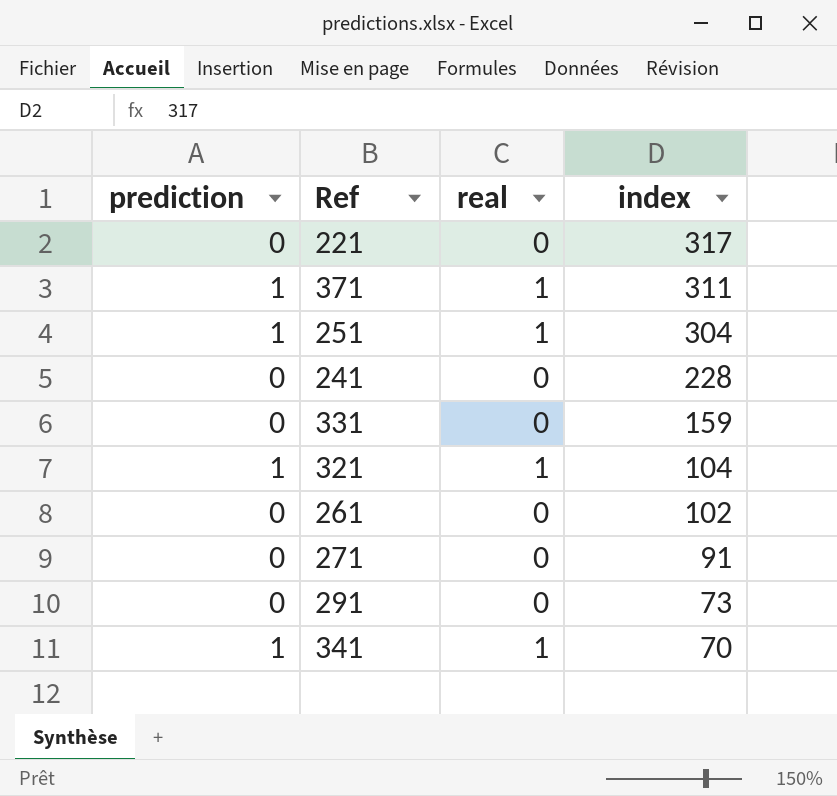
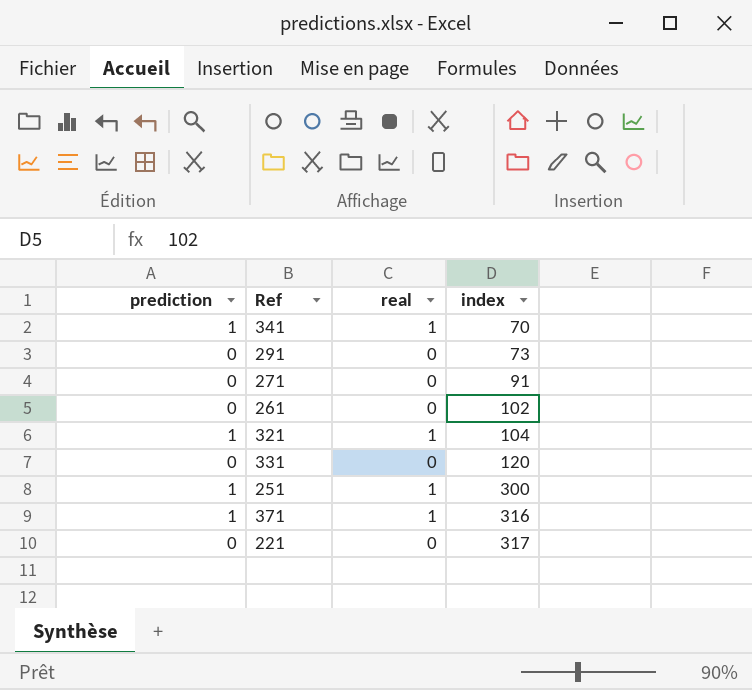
row order: index descending -> index ascending
row 241: 0 | 0 | 228 -> none
331 | index: 159 -> 120
251 | index: 304 -> 300
371 | index: 311 -> 316

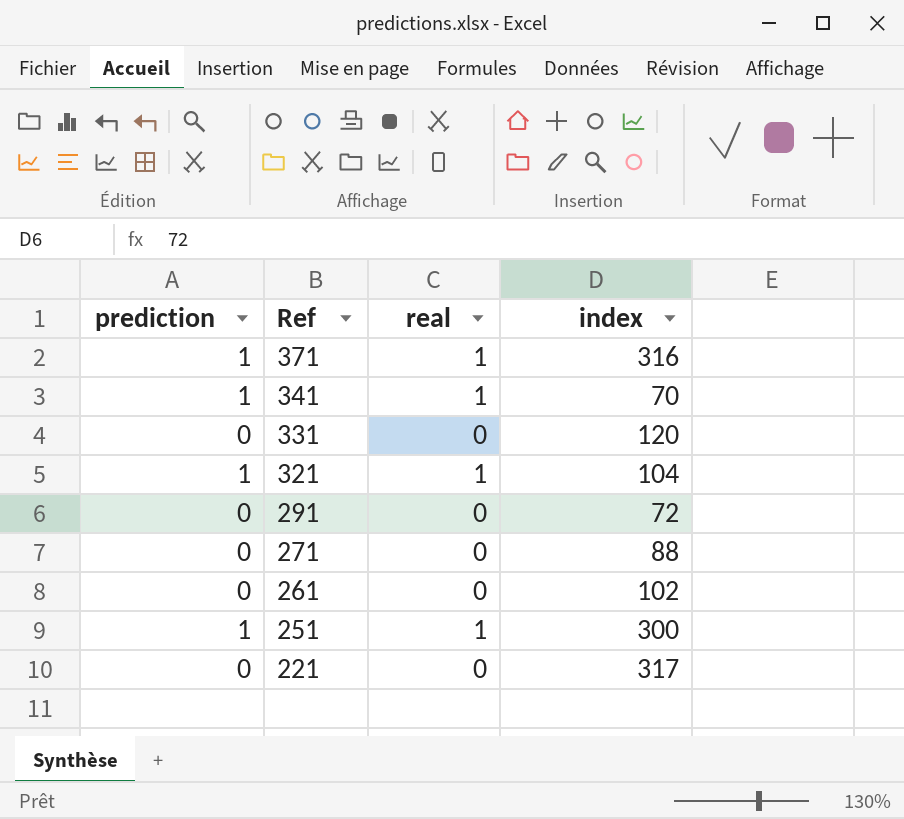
row order: index ascending -> Ref descending
291 | index: 73 -> 72
271 | index: 91 -> 88

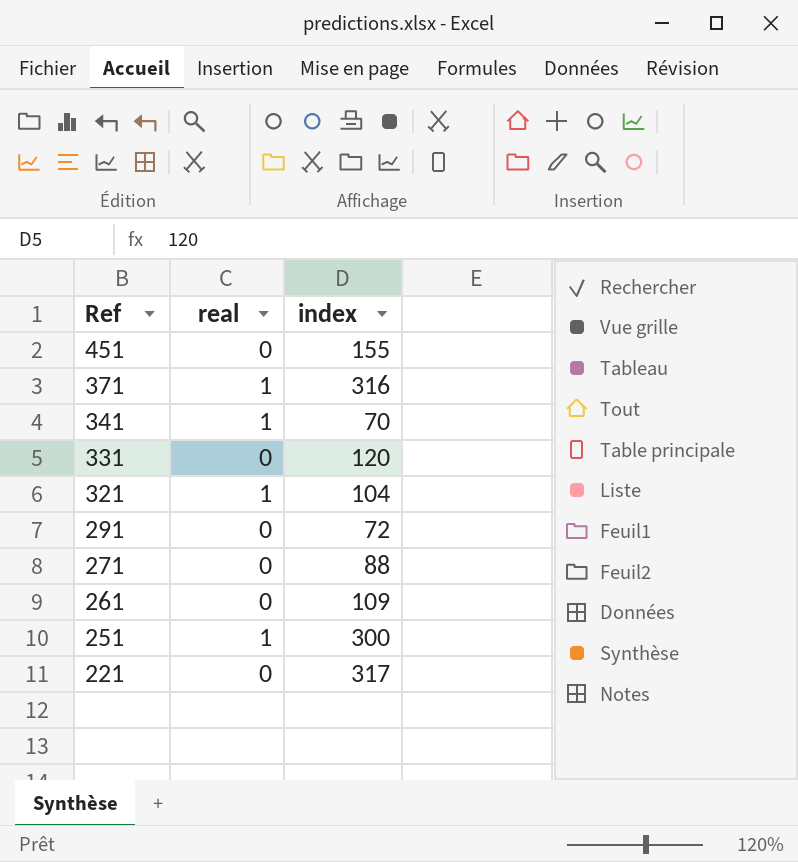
column prediction | position: 1 -> none
row 451: none -> 0 | 155
261 | index: 102 -> 109

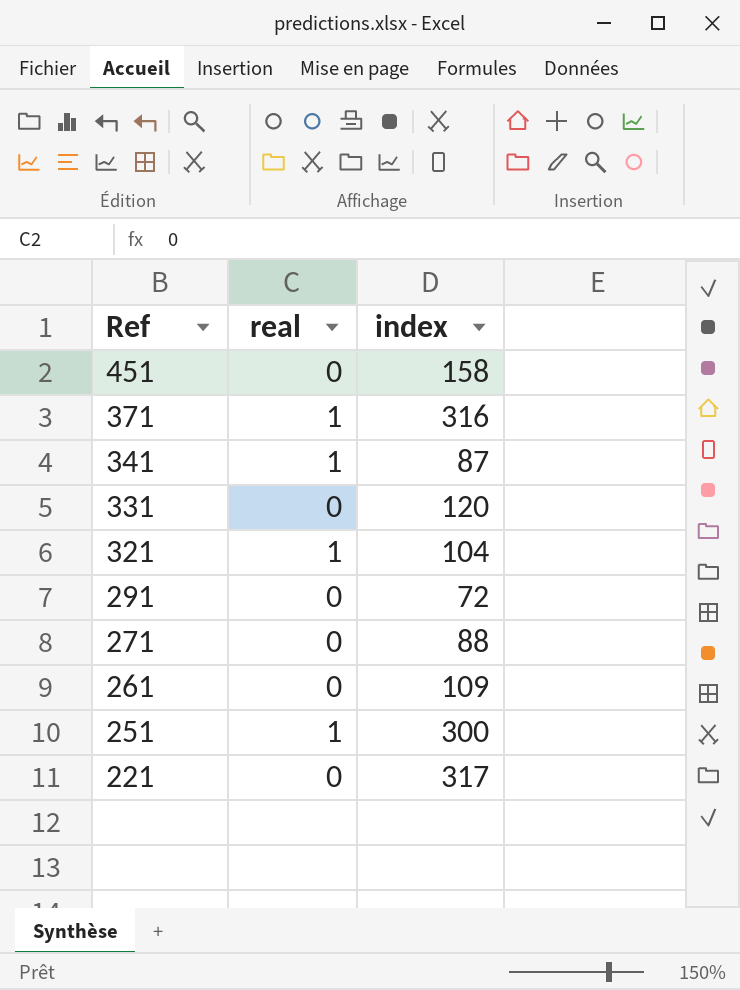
451 | index: 155 -> 158
341 | index: 70 -> 87

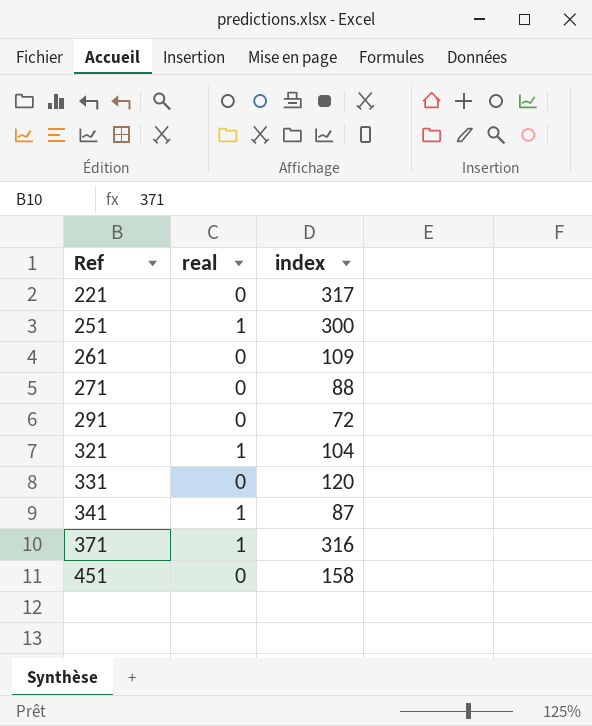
row order: Ref descending -> Ref ascending

